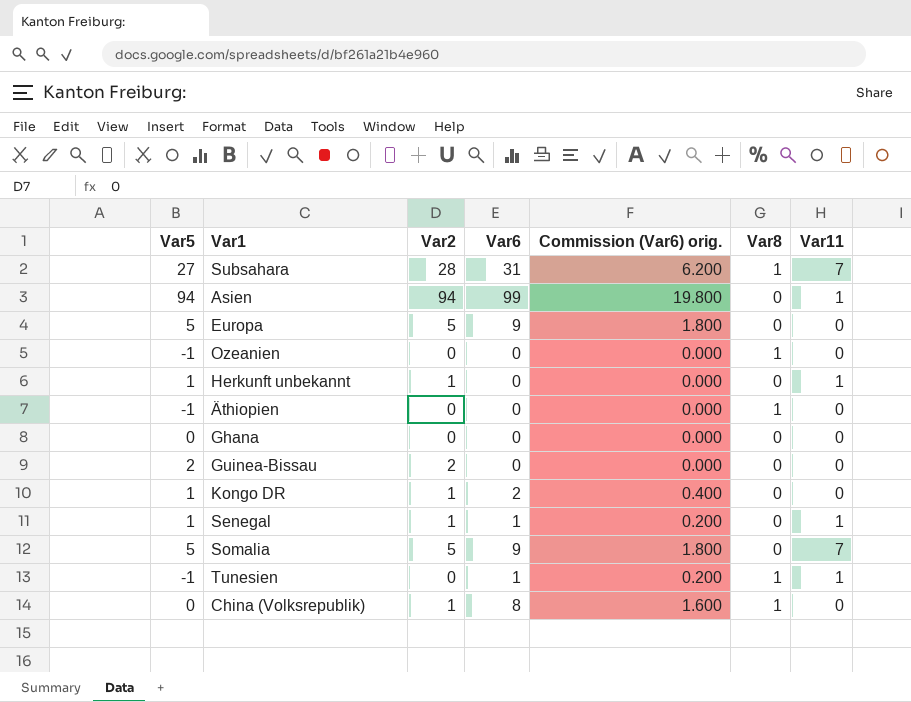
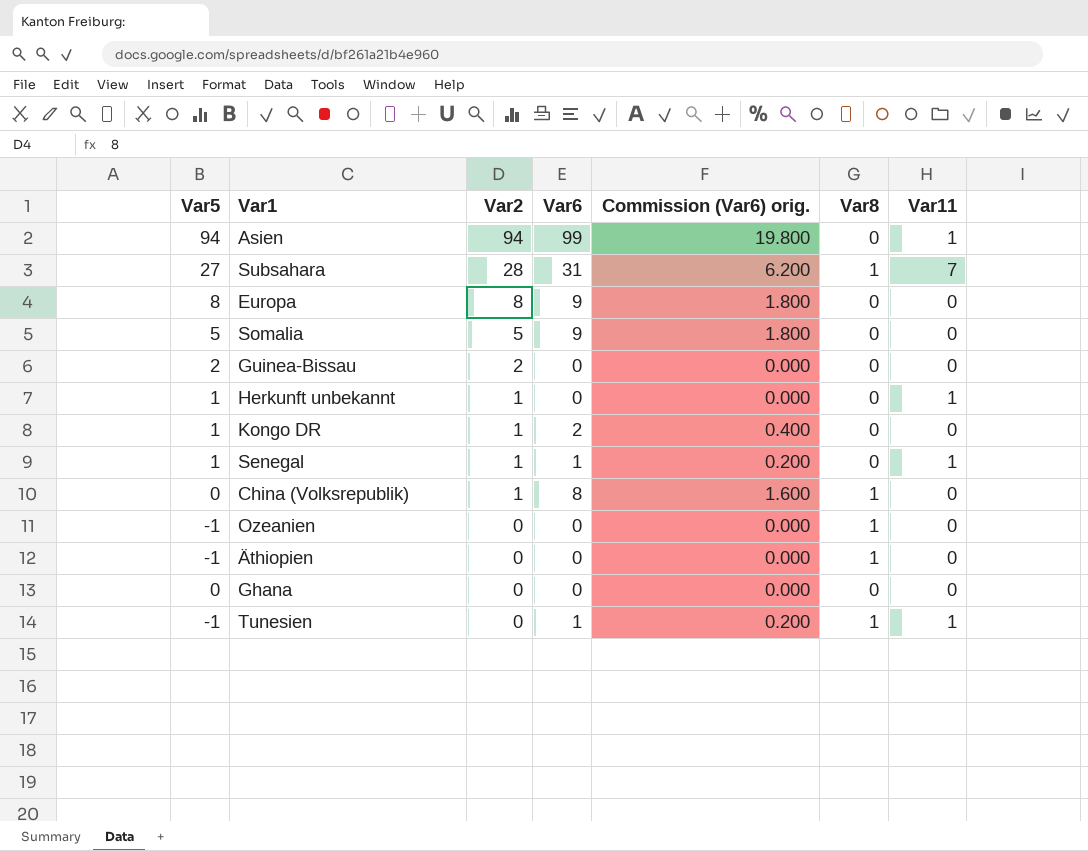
row order: none -> Var2 descending
Europa | Var5: 5 -> 8
Europa | Var2: 5 -> 8
Somalia | Var11: 7 -> 0

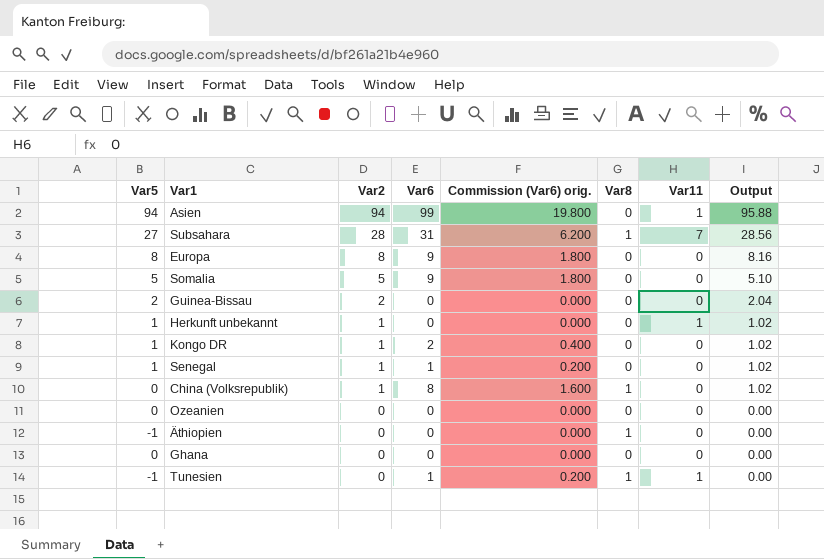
column Output | formula: none -> [Var2] * 1.02
Senegal | Var11: 1 -> 0
Ozeanien | Var5: -1 -> 0
Ozeanien | Var8: 1 -> 0

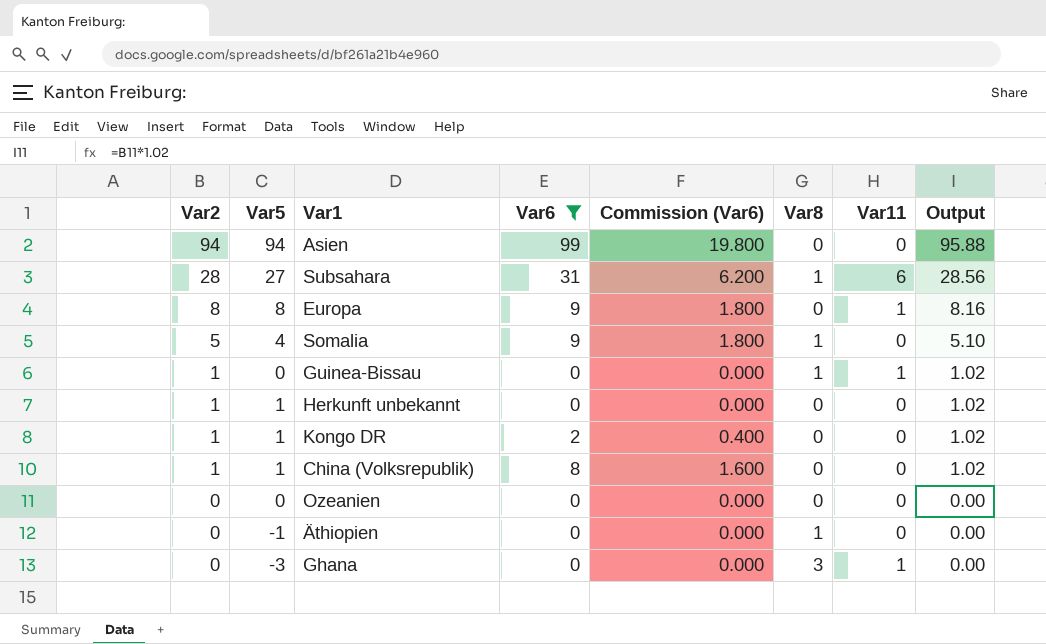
filter: none -> Var6 != 1
column Var2 | position: 3 -> 1
column name: Commission (Var6) orig. -> Commission (Var6)
Asien | Var11: 1 -> 0
Subsahara | Var11: 7 -> 6
Europa | Var11: 0 -> 1
Somalia | Var5: 5 -> 4
Somalia | Var8: 0 -> 1
Guinea-Bissau | Var2: 2 -> 1
Guinea-Bissau | Var5: 2 -> 0
Guinea-Bissau | Var8: 0 -> 1
Guinea-Bissau | Var11: 0 -> 1
Guinea-Bissau | Output: 2.04 -> 1.02
Herkunft unbekannt | Var11: 1 -> 0
China (Volksrepublik) | Var5: 0 -> 1
China (Volksrepublik) | Var8: 1 -> 0
Ghana | Var5: 0 -> -3
Ghana | Var8: 0 -> 3
Ghana | Var11: 0 -> 1

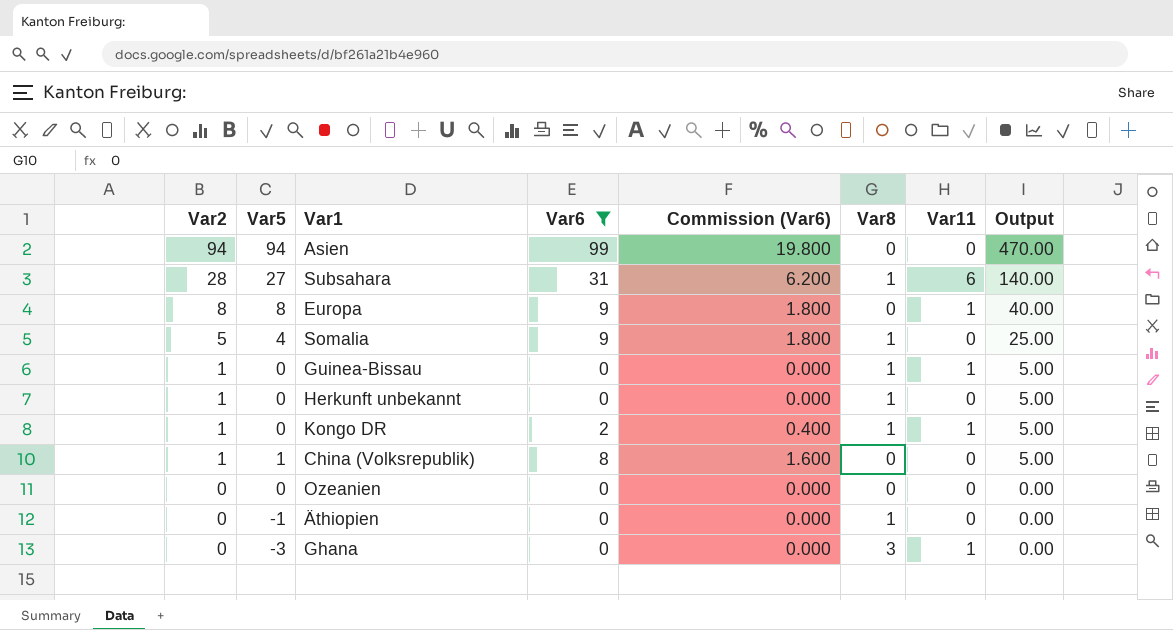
column Output | formula: [Var2] * 1.02 -> [Var2] * 5
Herkunft unbekannt | Var5: 1 -> 0
Herkunft unbekannt | Var8: 0 -> 1
Kongo DR | Var5: 1 -> 0
Kongo DR | Var8: 0 -> 1
Kongo DR | Var11: 0 -> 1

